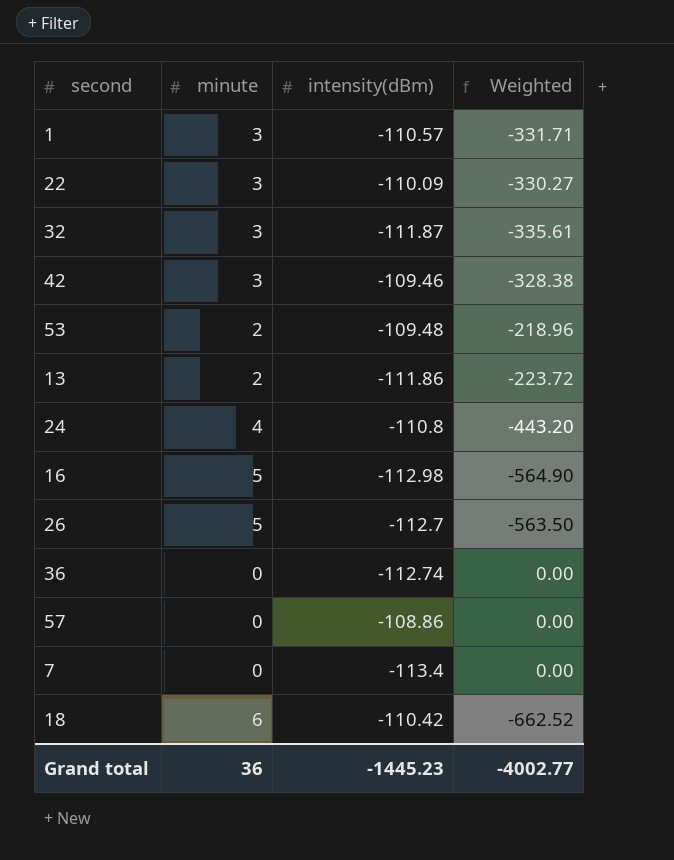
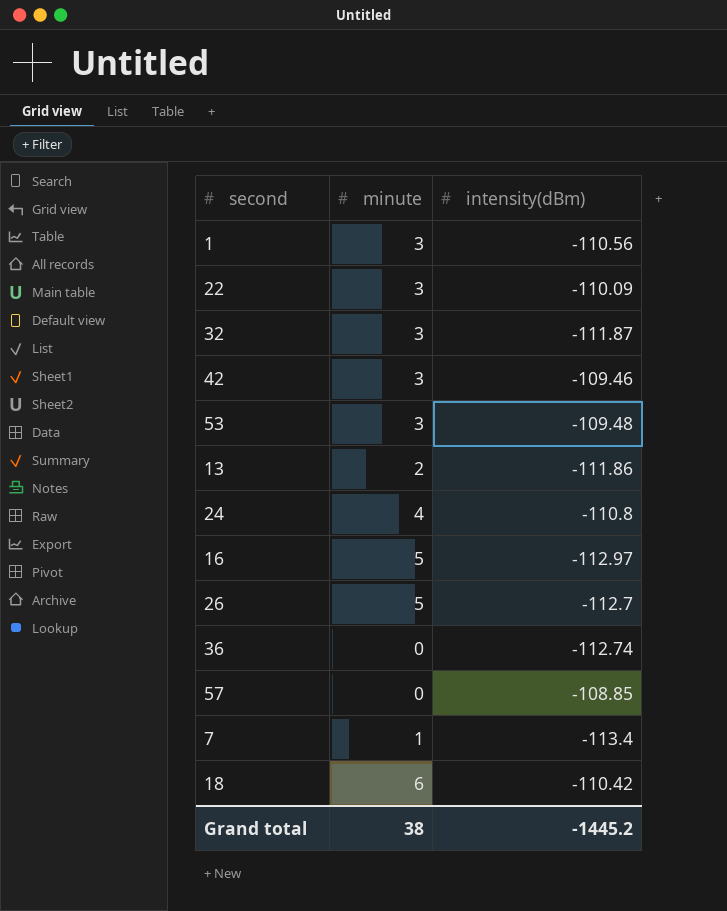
column Weighted | formula: [minute] * [intensity(dBm)] -> none
1 | intensity(dBm): -110.57 -> -110.56
53 | minute: 2 -> 3
16 | intensity(dBm): -112.98 -> -112.97
57 | intensity(dBm): -108.86 -> -108.85
7 | minute: 0 -> 1
Grand total | minute: 36 -> 38
Grand total | intensity(dBm): -1445.23 -> -1445.2

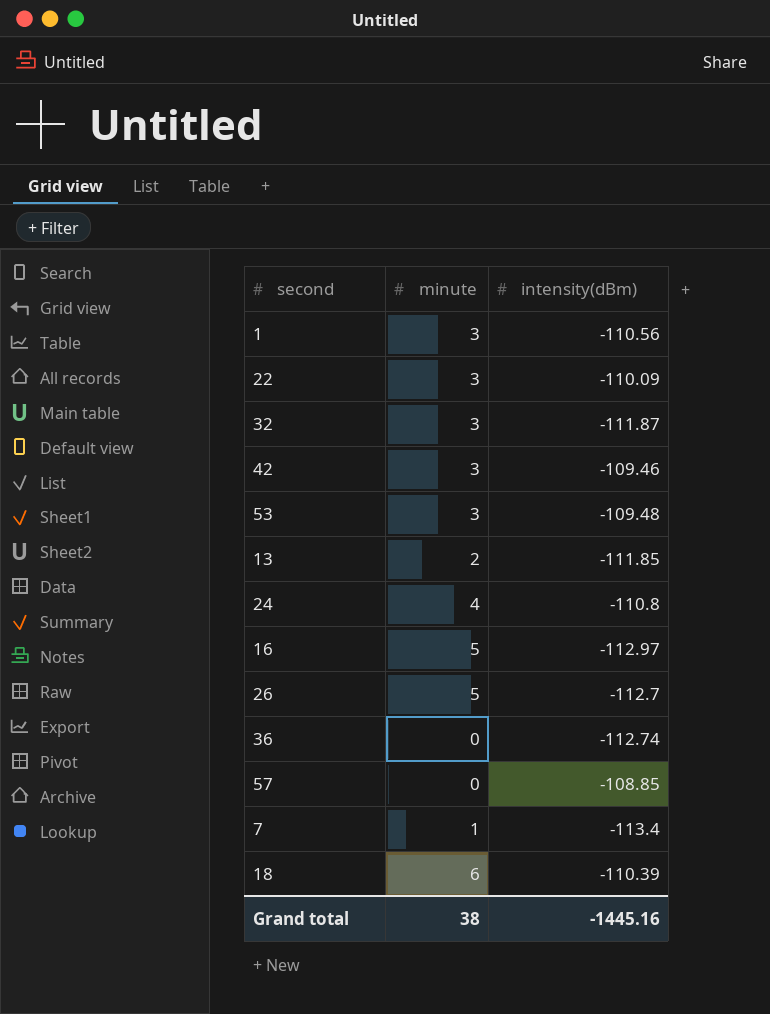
13 | intensity(dBm): -111.86 -> -111.85
18 | intensity(dBm): -110.42 -> -110.39
Grand total | intensity(dBm): -1445.2 -> -1445.16

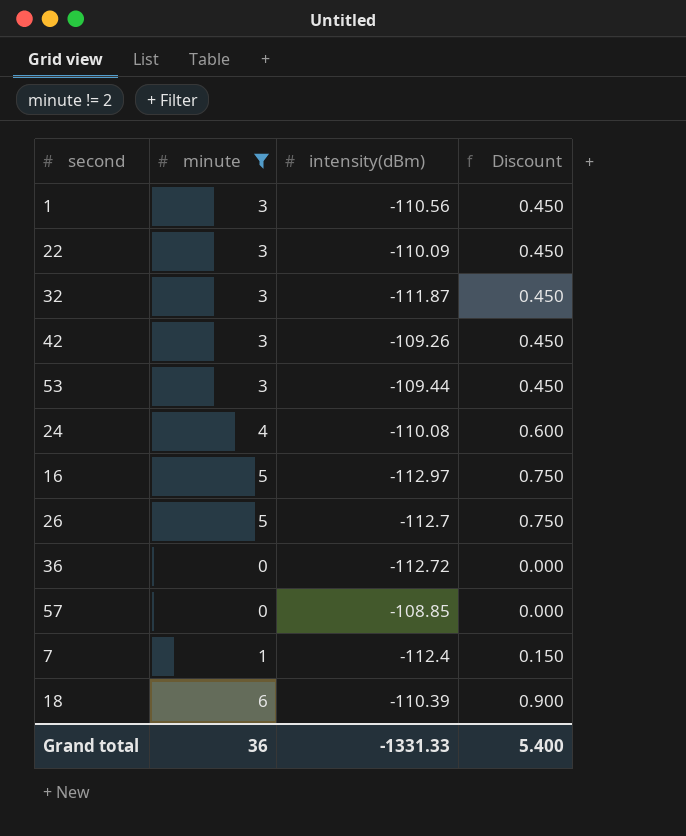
filter: none -> minute != 2
column Discount | formula: none -> [minute] * 0.15
42 | intensity(dBm): -109.46 -> -109.26
53 | intensity(dBm): -109.48 -> -109.44
24 | intensity(dBm): -110.8 -> -110.08
36 | intensity(dBm): -112.74 -> -112.72
7 | intensity(dBm): -113.4 -> -112.4
Grand total | minute: 38 -> 36
Grand total | intensity(dBm): -1445.16 -> -1331.33

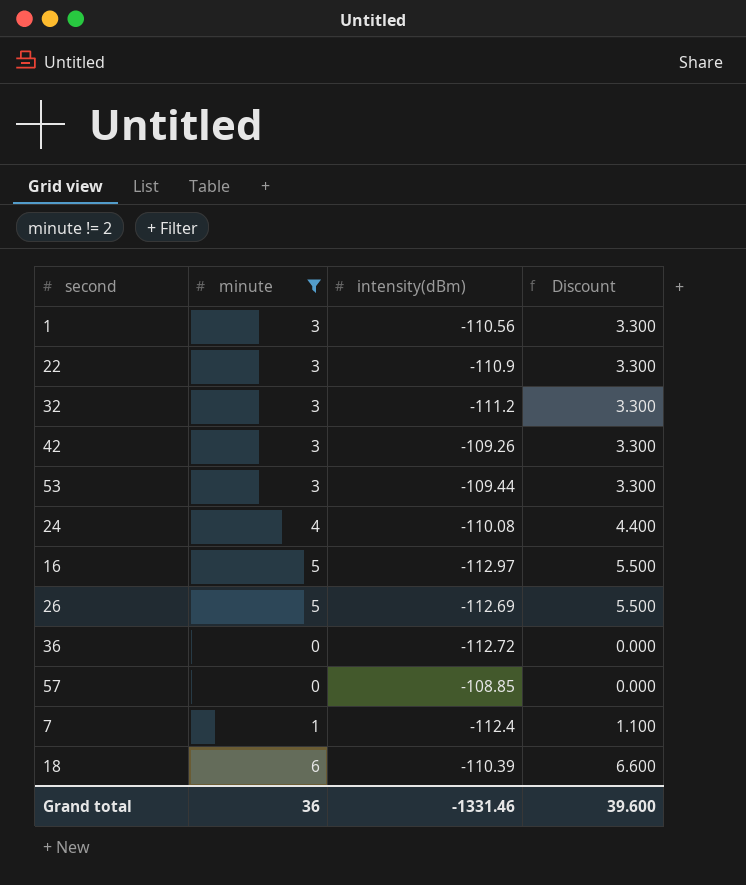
column Discount | formula: [minute] * 0.15 -> [minute] * 1.1
22 | intensity(dBm): -110.09 -> -110.9
32 | intensity(dBm): -111.87 -> -111.2
26 | intensity(dBm): -112.7 -> -112.69
Grand total | intensity(dBm): -1331.33 -> -1331.46
Grand total | Discount: 5.400 -> 39.600

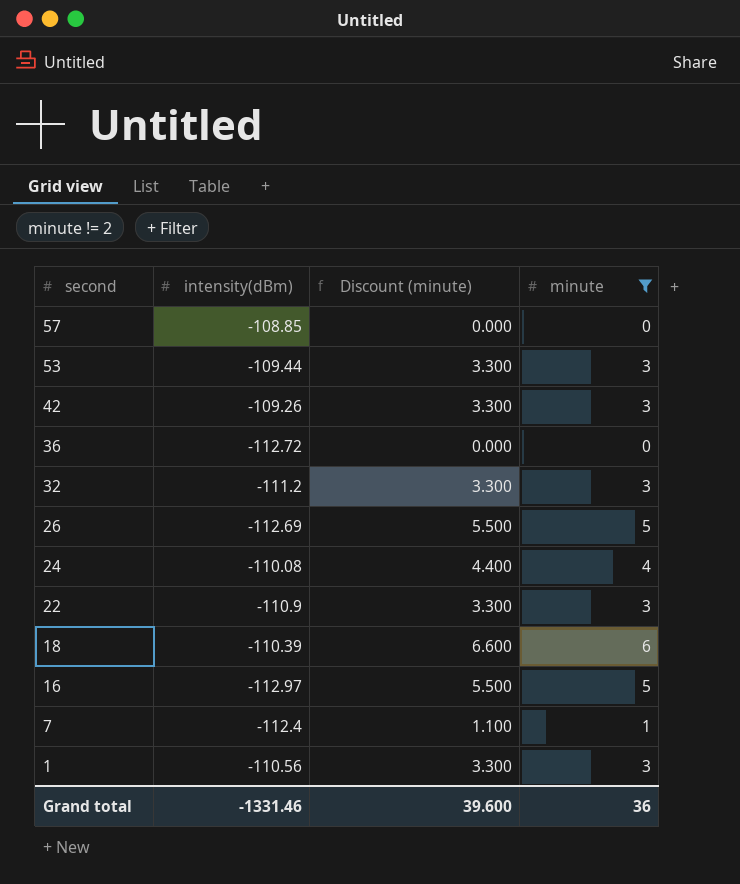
row order: none -> second descending
column name: Discount -> Discount (minute)
column minute | position: 2 -> 4

